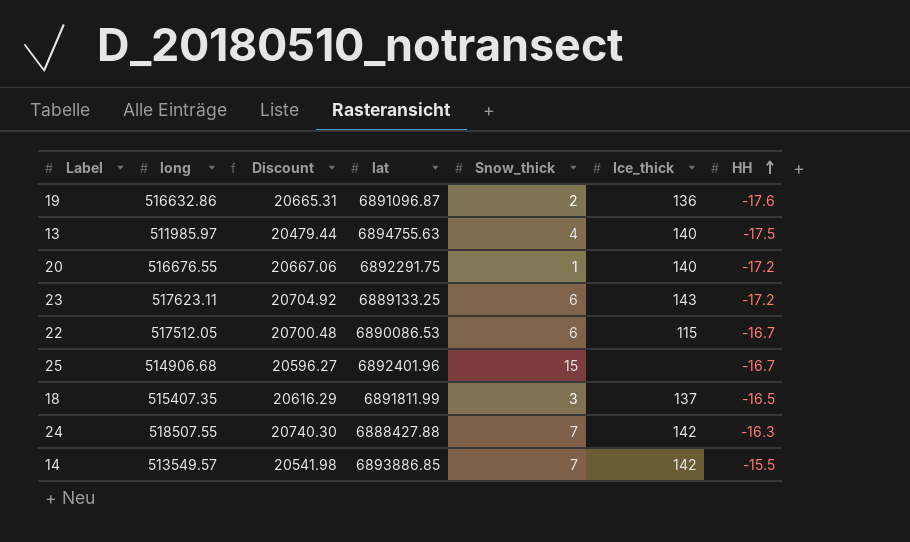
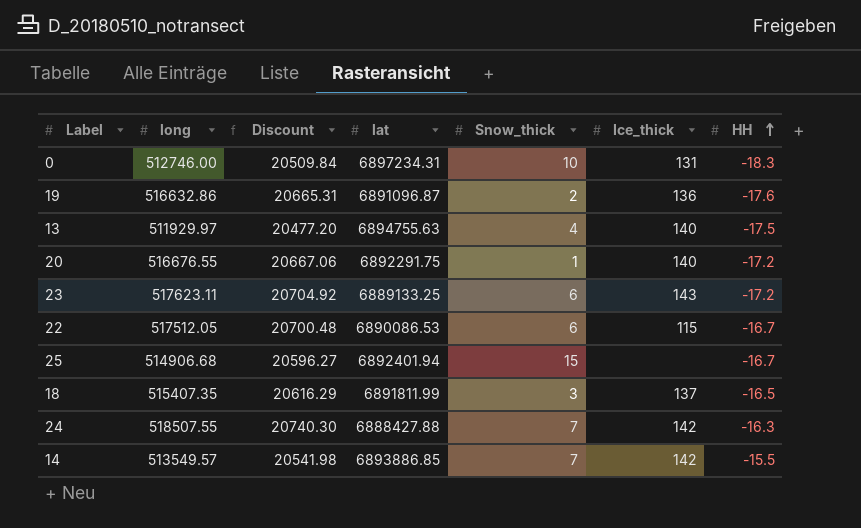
row 0: none -> 512746.00 | 20509.84 | 6897234.31 | 10 | 131 | -18.3
13 | long: 511985.97 -> 511929.97
13 | Discount: 20479.44 -> 20477.20
25 | lat: 6892401.96 -> 6892401.94

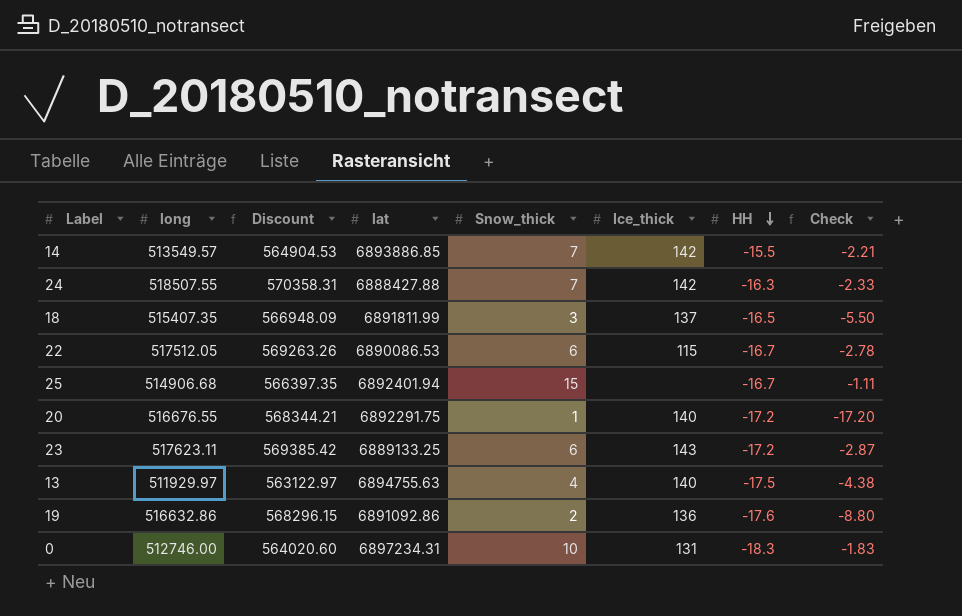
row order: HH ascending -> HH descending
column Discount | formula: [long] * 0.04 -> [long] * 1.1
column Check | formula: none -> [HH] / [Snow_thick]
19 | lat: 6891096.87 -> 6891092.86

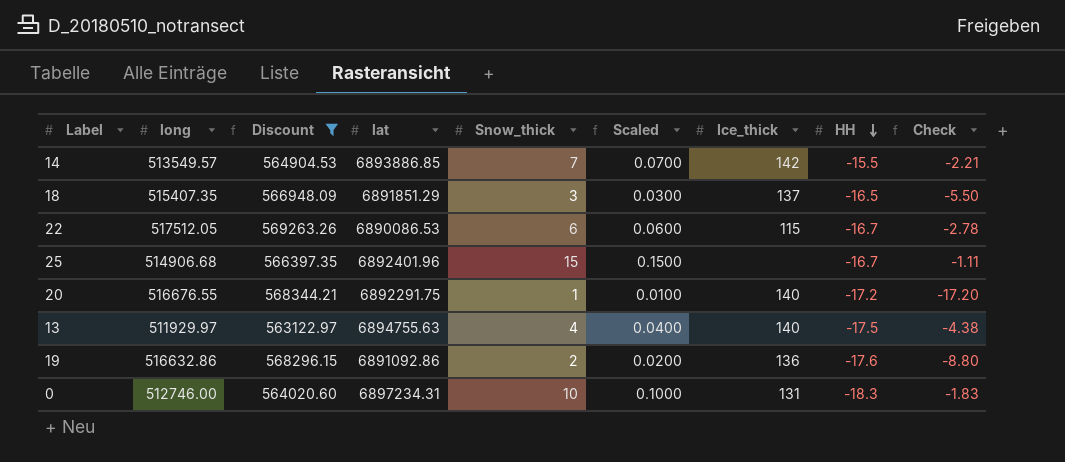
filter: none -> Discount <= 569263.26
column Scaled | formula: none -> [Snow_thick] * 0.01
18 | lat: 6891811.99 -> 6891851.29
25 | lat: 6892401.94 -> 6892401.96

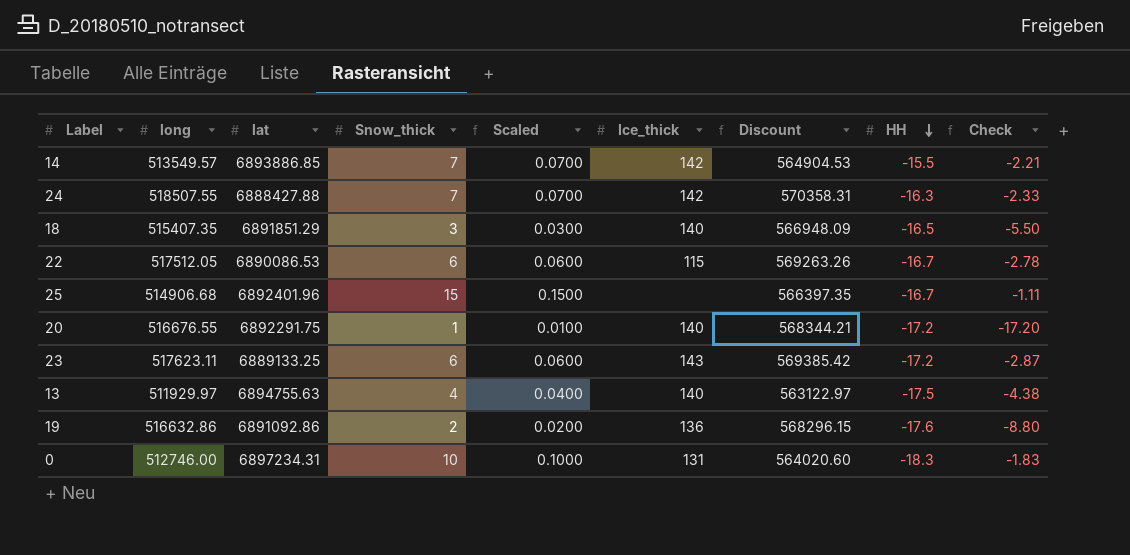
filter: Discount <= 569263.26 -> none
column Discount | position: 3 -> 7
18 | Ice_thick: 137 -> 140

